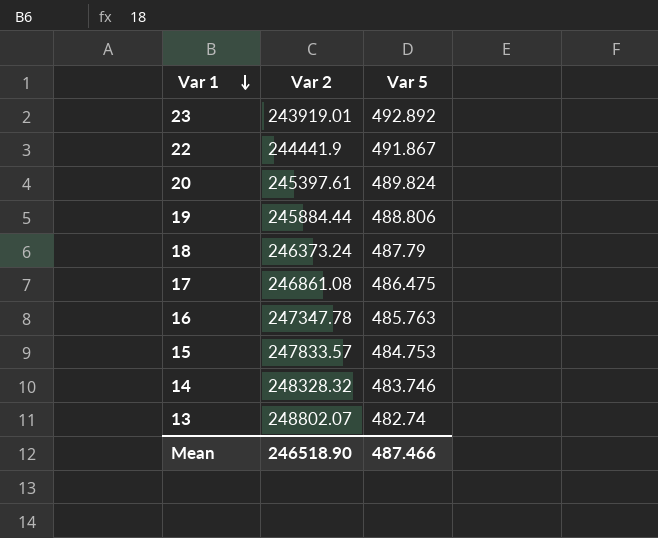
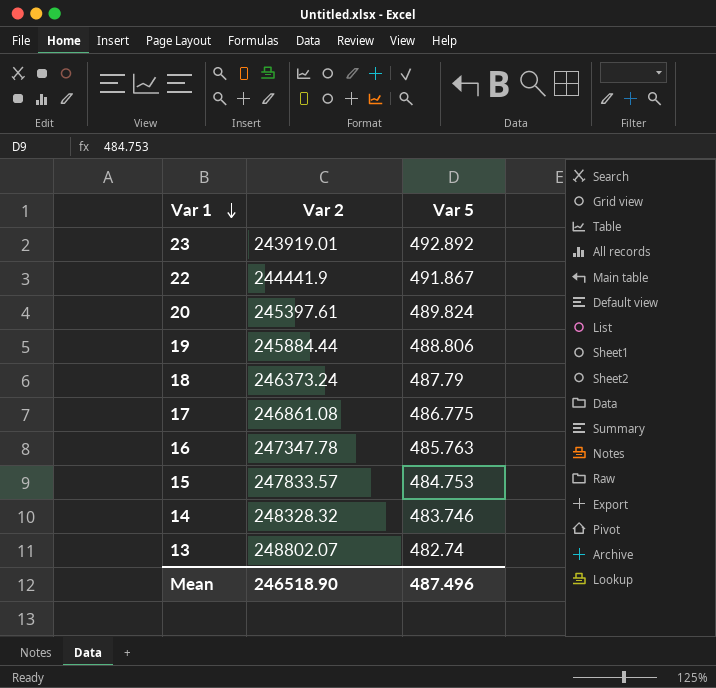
17 | Var 5: 486.475 -> 486.775
Mean | Var 5: 487.466 -> 487.496

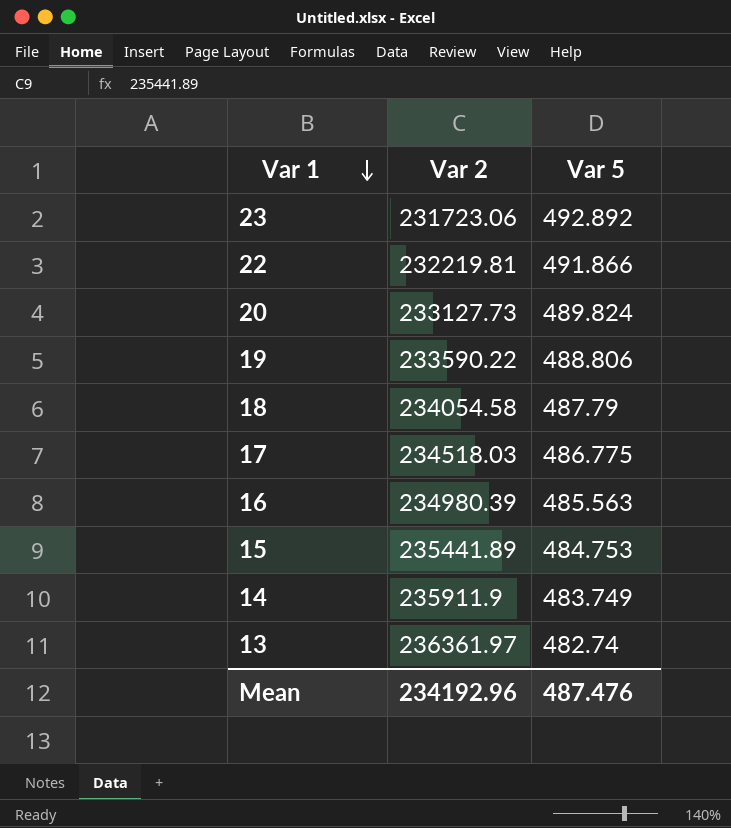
23 | Var 2: 243919.01 -> 231723.06
22 | Var 2: 244441.9 -> 232219.81
22 | Var 5: 491.867 -> 491.866
20 | Var 2: 245397.61 -> 233127.73
19 | Var 2: 245884.44 -> 233590.22
18 | Var 2: 246373.24 -> 234054.58
17 | Var 2: 246861.08 -> 234518.03
16 | Var 2: 247347.78 -> 234980.39
16 | Var 5: 485.763 -> 485.563
15 | Var 2: 247833.57 -> 235441.89
14 | Var 2: 248328.32 -> 235911.9
14 | Var 5: 483.746 -> 483.749
13 | Var 2: 248802.07 -> 236361.97
Mean | Var 2: 246518.90 -> 234192.96
Mean | Var 5: 487.496 -> 487.476

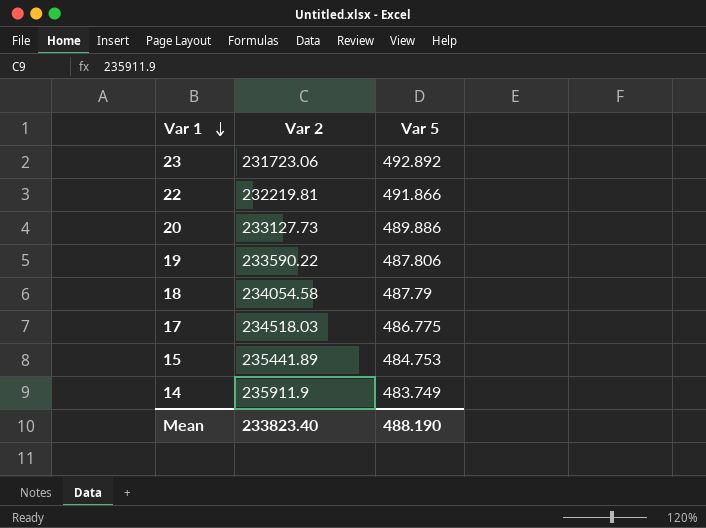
row 16: 234980.39 | 485.563 -> none
row 13: 236361.97 | 482.74 -> none
20 | Var 5: 489.824 -> 489.886
19 | Var 5: 488.806 -> 487.806
Mean | Var 2: 234192.96 -> 233823.40
Mean | Var 5: 487.476 -> 488.190

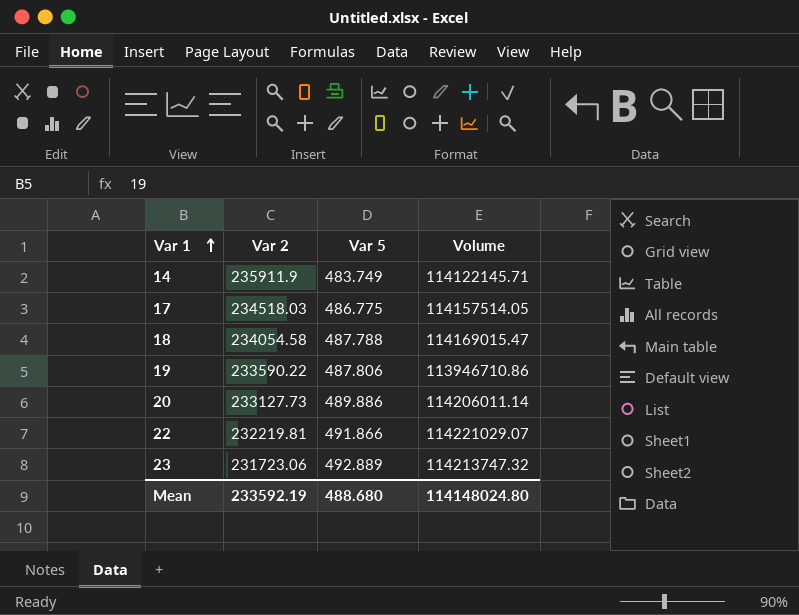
row order: Var 1 descending -> Var 1 ascending
column Volume | formula: none -> [Var 2] * [Var 5]
row 15: 235441.89 | 484.753 -> none
18 | Var 5: 487.79 -> 487.788
23 | Var 5: 492.892 -> 492.889
Mean | Var 2: 233823.40 -> 233592.19
Mean | Var 5: 488.190 -> 488.680

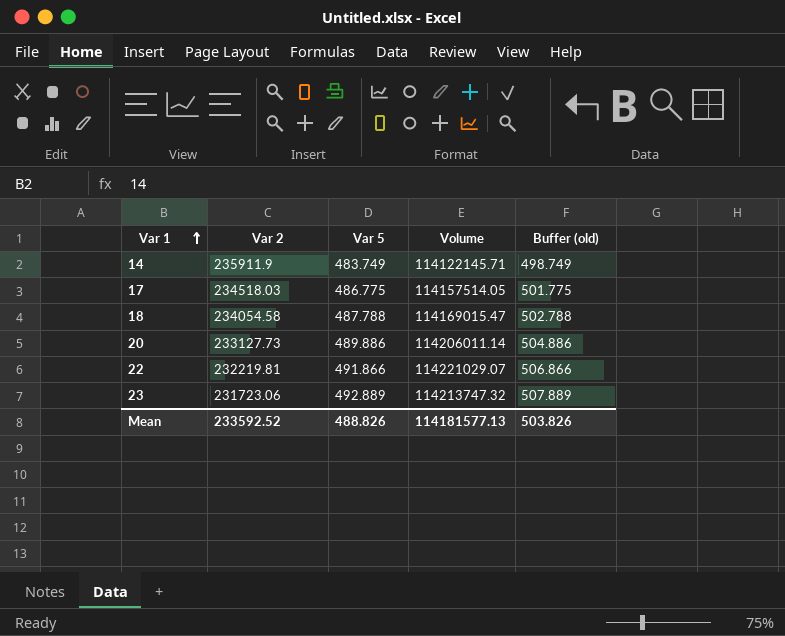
column Buffer (old) | formula: none -> [Var 5] + 15
row 19: 233590.22 | 487.806 | 113946710.86 -> none
Mean | Var 2: 233592.19 -> 233592.52
Mean | Var 5: 488.680 -> 488.826
Mean | Volume: 114148024.80 -> 114181577.13

